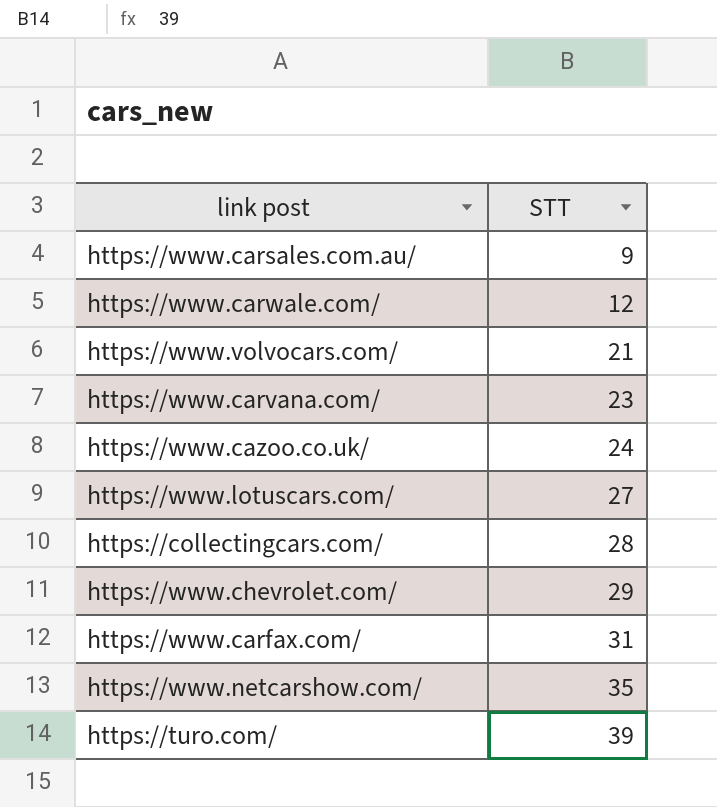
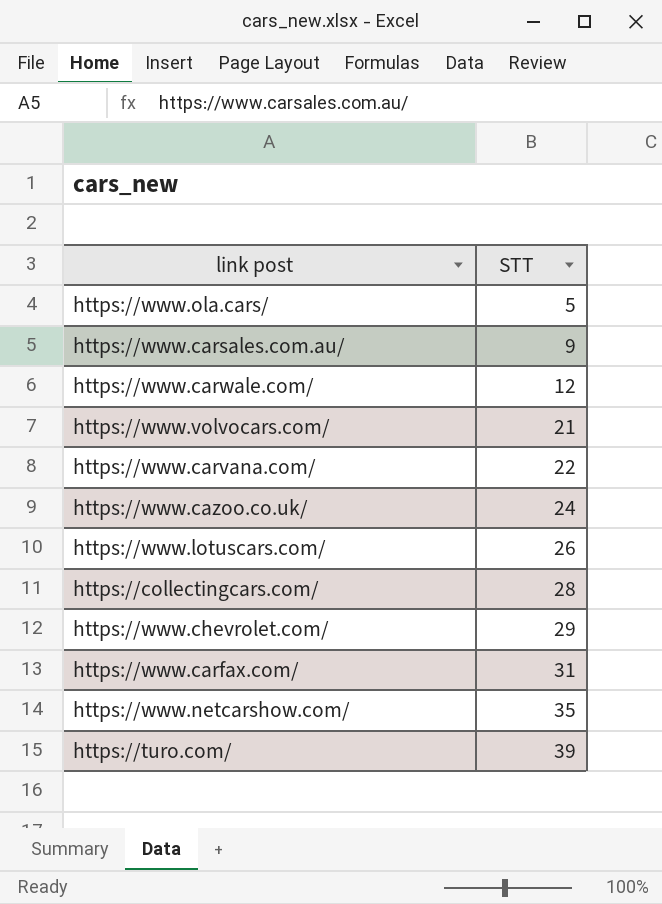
row https://www.ola.cars/: none -> 5
https://www.carvana.com/ | STT: 23 -> 22
https://www.lotuscars.com/ | STT: 27 -> 26

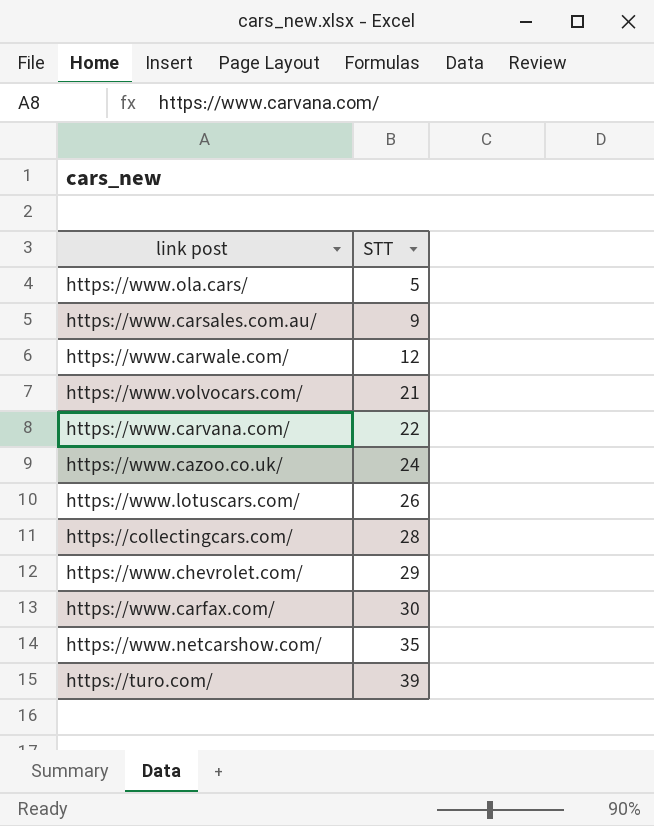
https://www.carfax.com/ | STT: 31 -> 30

